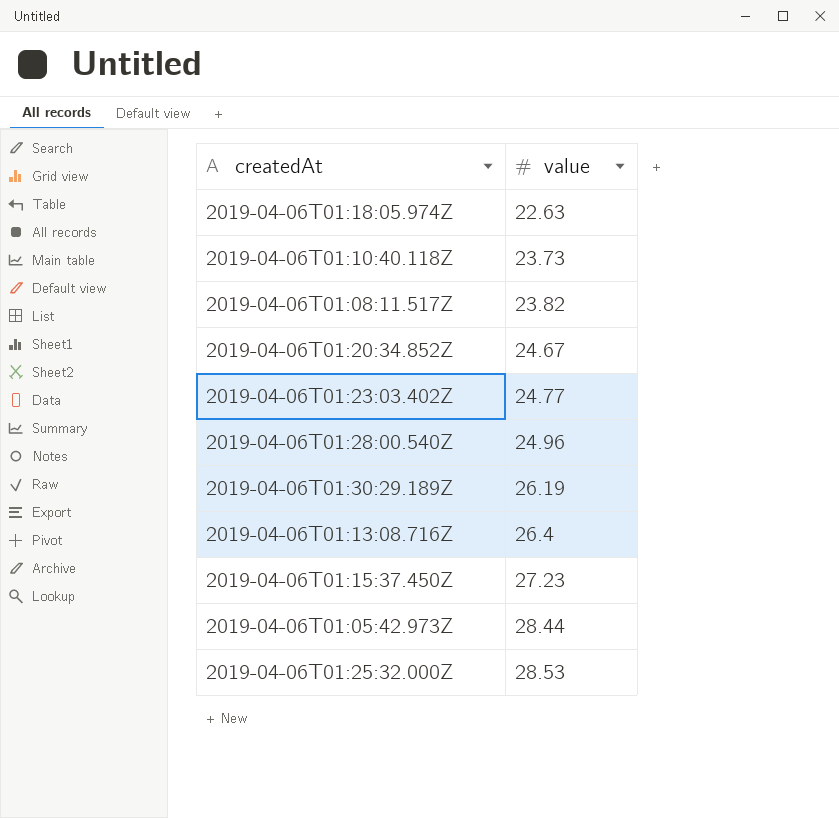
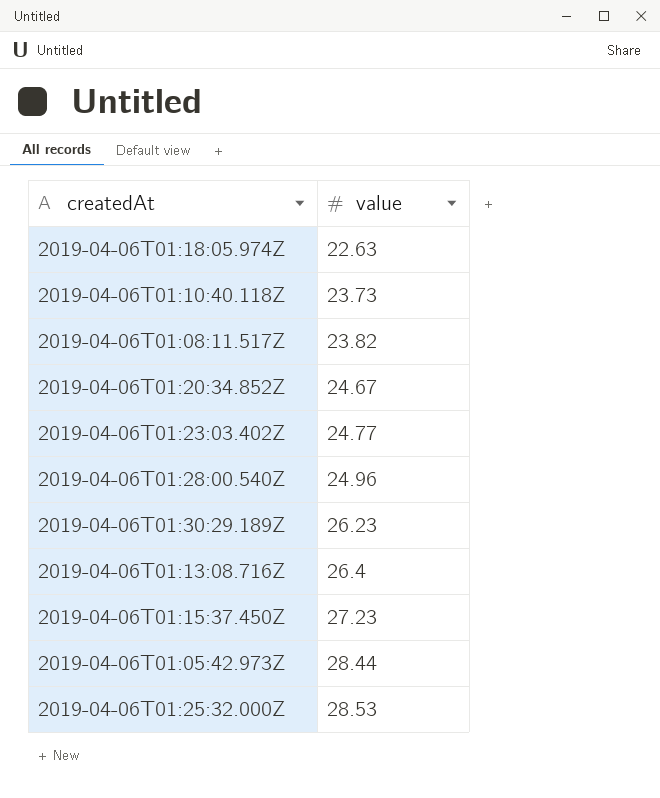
2019-04-06T01:30:29.189Z | value: 26.19 -> 26.23

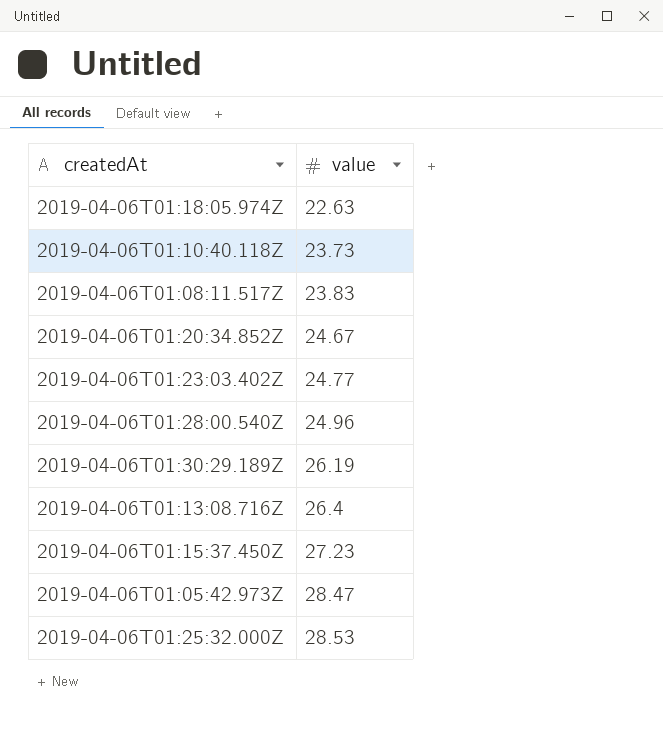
2019-04-06T01:08:11.517Z | value: 23.82 -> 23.83
2019-04-06T01:30:29.189Z | value: 26.23 -> 26.19
2019-04-06T01:05:42.973Z | value: 28.44 -> 28.47

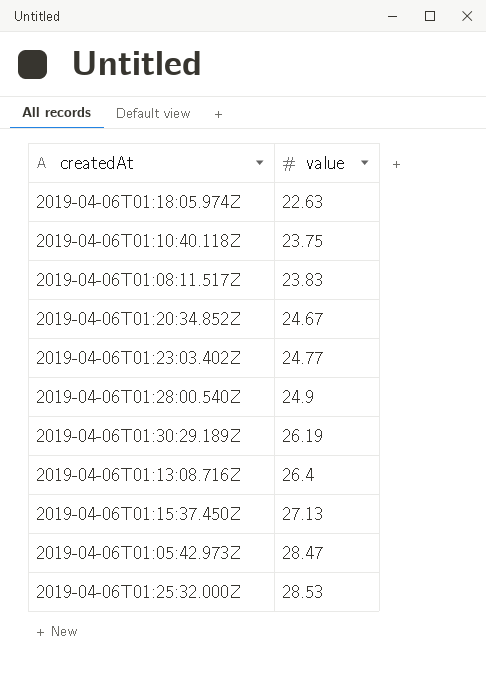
2019-04-06T01:10:40.118Z | value: 23.73 -> 23.75
2019-04-06T01:28:00.540Z | value: 24.96 -> 24.9
2019-04-06T01:15:37.450Z | value: 27.23 -> 27.13

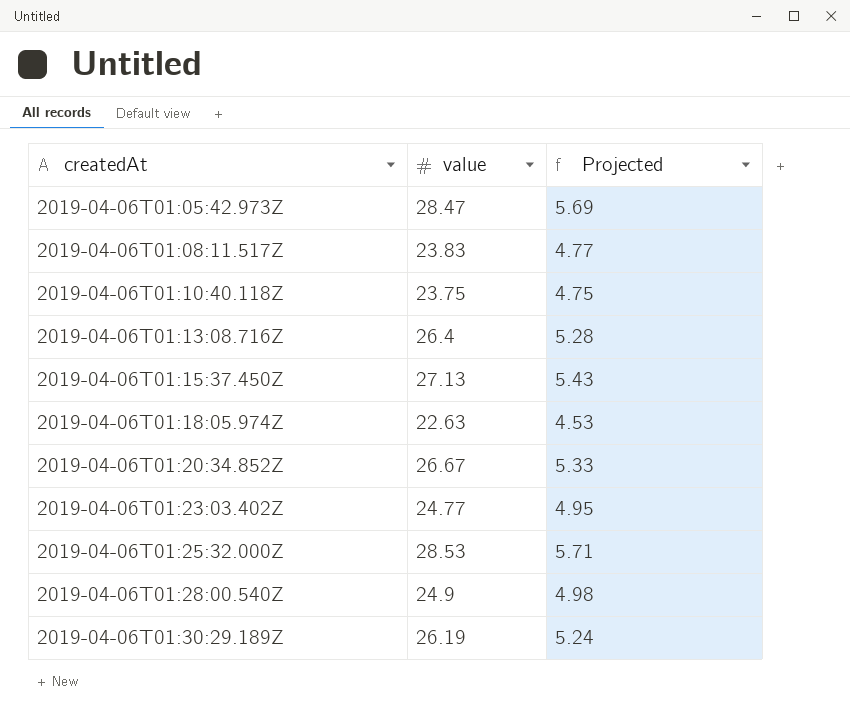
row order: value ascending -> createdAt ascending
column Projected | formula: none -> [value] * 0.2
2019-04-06T01:20:34.852Z | value: 24.67 -> 26.67

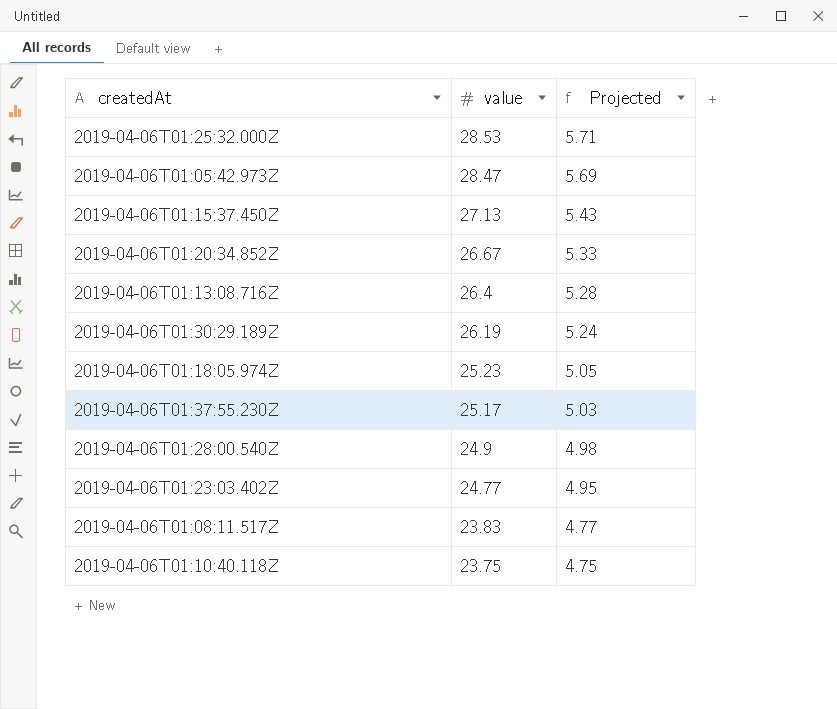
row order: createdAt ascending -> value descending
2019-04-06T01:18:05.974Z | value: 22.63 -> 25.23
2019-04-06T01:18:05.974Z | Projected: 4.53 -> 5.05
row 2019-04-06T01:37:55.230Z: none -> 25.17 | 5.03

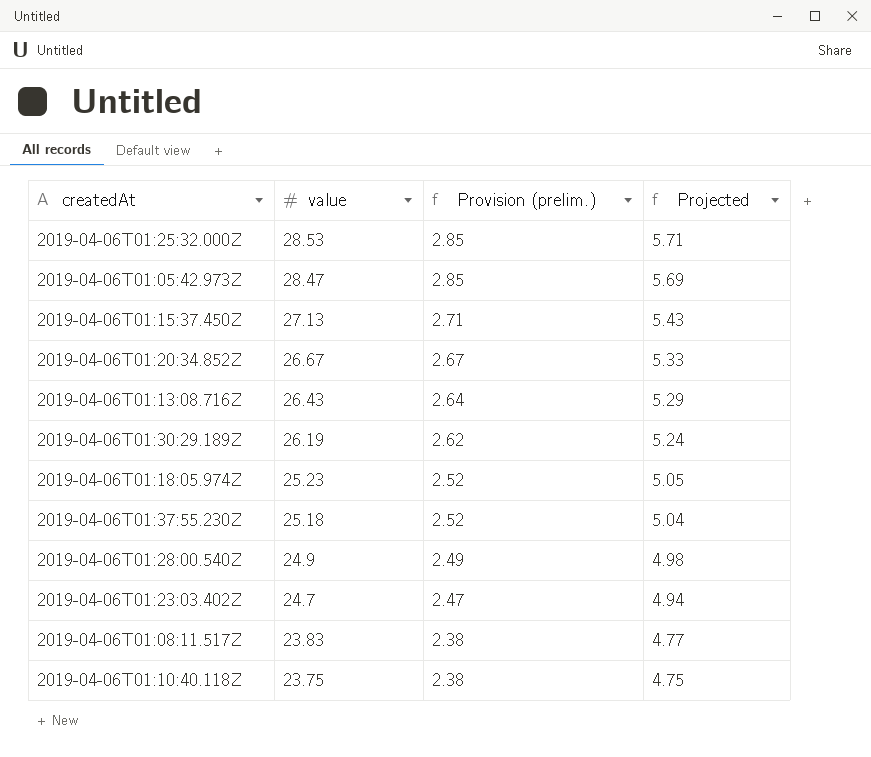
column Provision (prelim.) | formula: none -> [value] * 0.1
2019-04-06T01:13:08.716Z | value: 26.4 -> 26.43
2019-04-06T01:13:08.716Z | Projected: 5.28 -> 5.29
2019-04-06T01:37:55.230Z | value: 25.17 -> 25.18
2019-04-06T01:37:55.230Z | Projected: 5.03 -> 5.04
2019-04-06T01:23:03.402Z | value: 24.77 -> 24.7
2019-04-06T01:23:03.402Z | Projected: 4.95 -> 4.94

